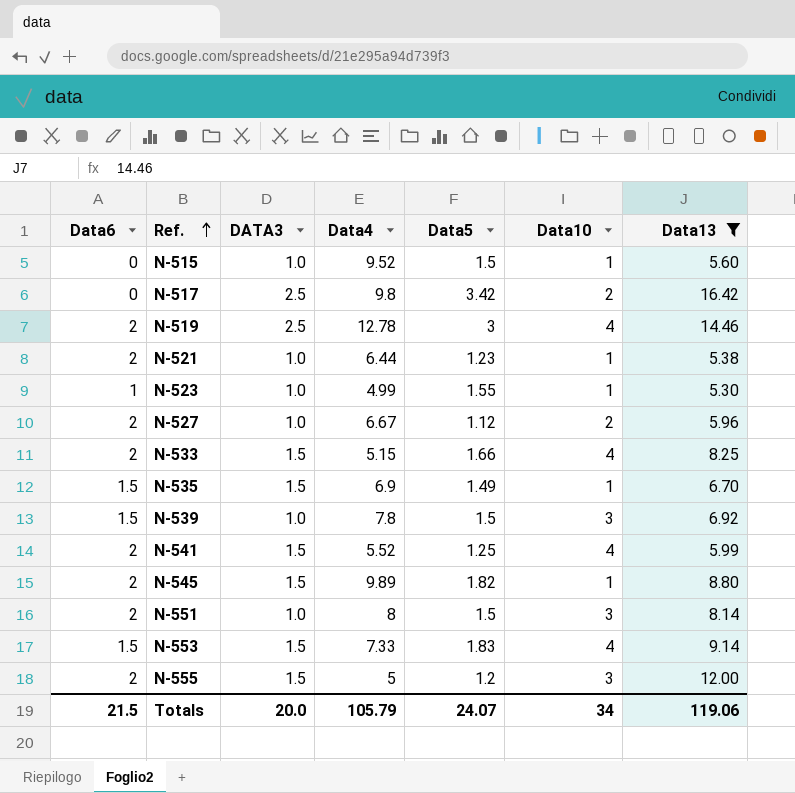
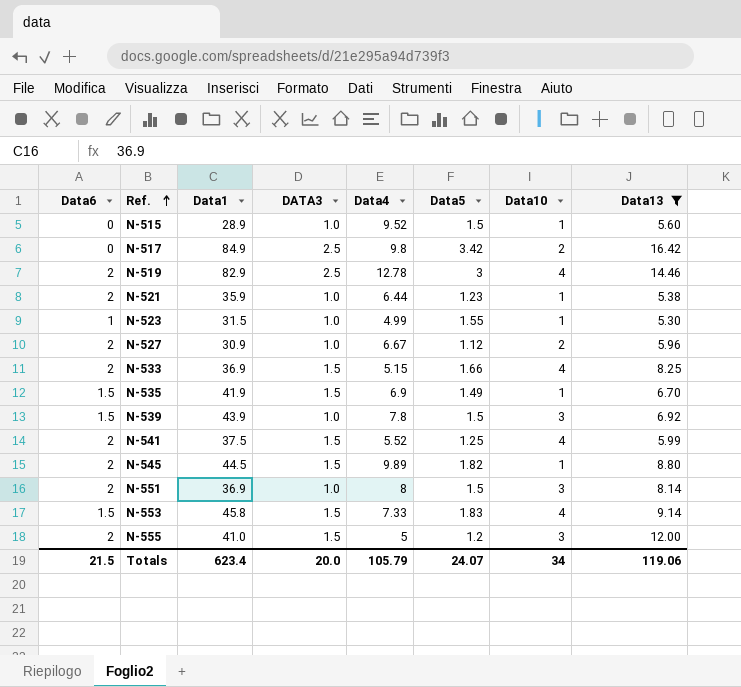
column Data1 | position: none -> 3

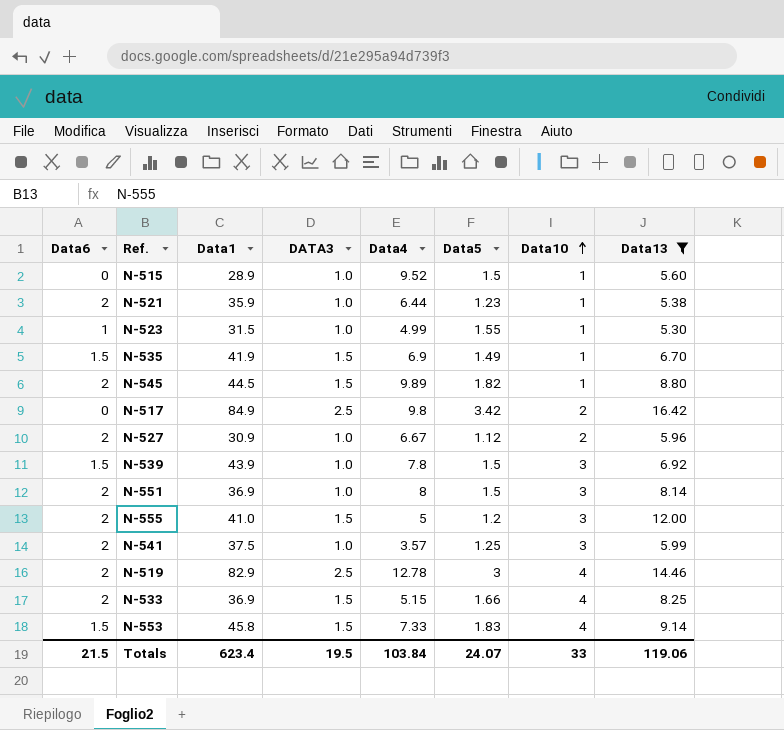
row order: Ref. ascending -> Data10 ascending
N-541 | DATA3: 1.5 -> 1.0
N-541 | Data4: 5.52 -> 3.57
N-541 | Data10: 4 -> 3
Totals | DATA3: 20.0 -> 19.5
Totals | Data4: 105.79 -> 103.84
Totals | Data10: 34 -> 33

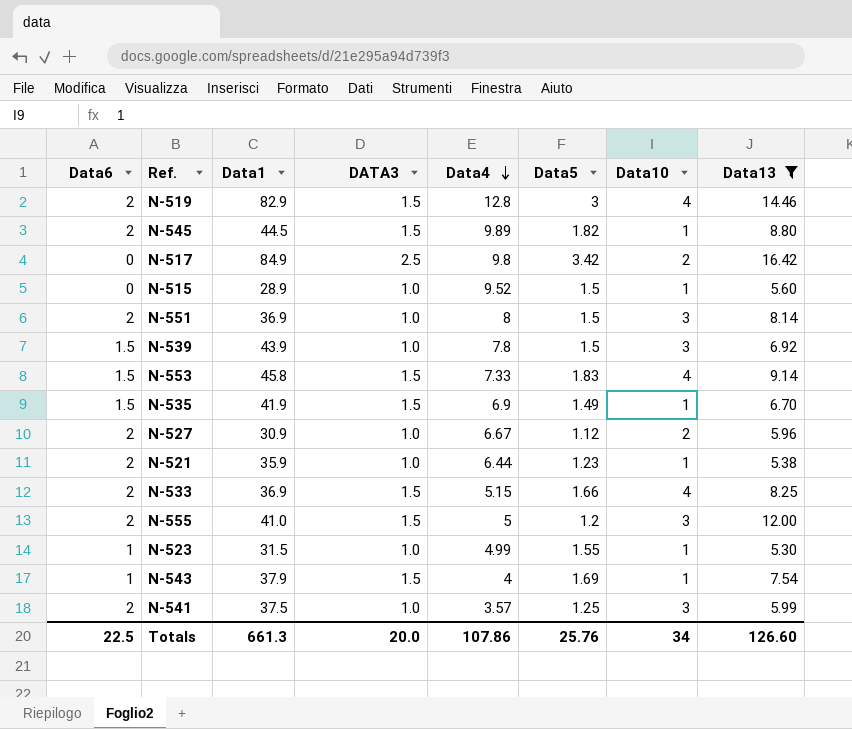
row order: Data10 ascending -> Data4 descending
N-519 | DATA3: 2.5 -> 1.5
N-519 | Data4: 12.78 -> 12.8
row N-543: none -> 1 | 37.9 | 1.5 | 4 | 1.69 | 1 | 7.54
Totals | Data6: 21.5 -> 22.5
Totals | Data1: 623.4 -> 661.3
Totals | DATA3: 19.5 -> 20.0
Totals | Data4: 103.84 -> 107.86
Totals | Data5: 24.07 -> 25.76
Totals | Data10: 33 -> 34
Totals | Data13: 119.06 -> 126.60

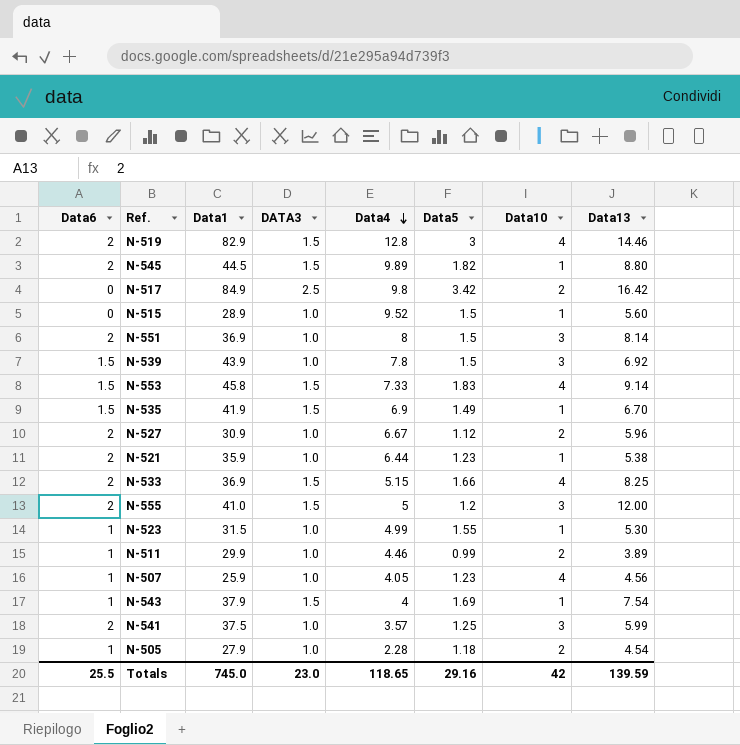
filter: Data13 >= 5.30 -> none
Totals | Data6: 22.5 -> 25.5
Totals | Data1: 661.3 -> 745.0
Totals | DATA3: 20.0 -> 23.0
Totals | Data4: 107.86 -> 118.65
Totals | Data5: 25.76 -> 29.16
Totals | Data10: 34 -> 42
Totals | Data13: 126.60 -> 139.59

